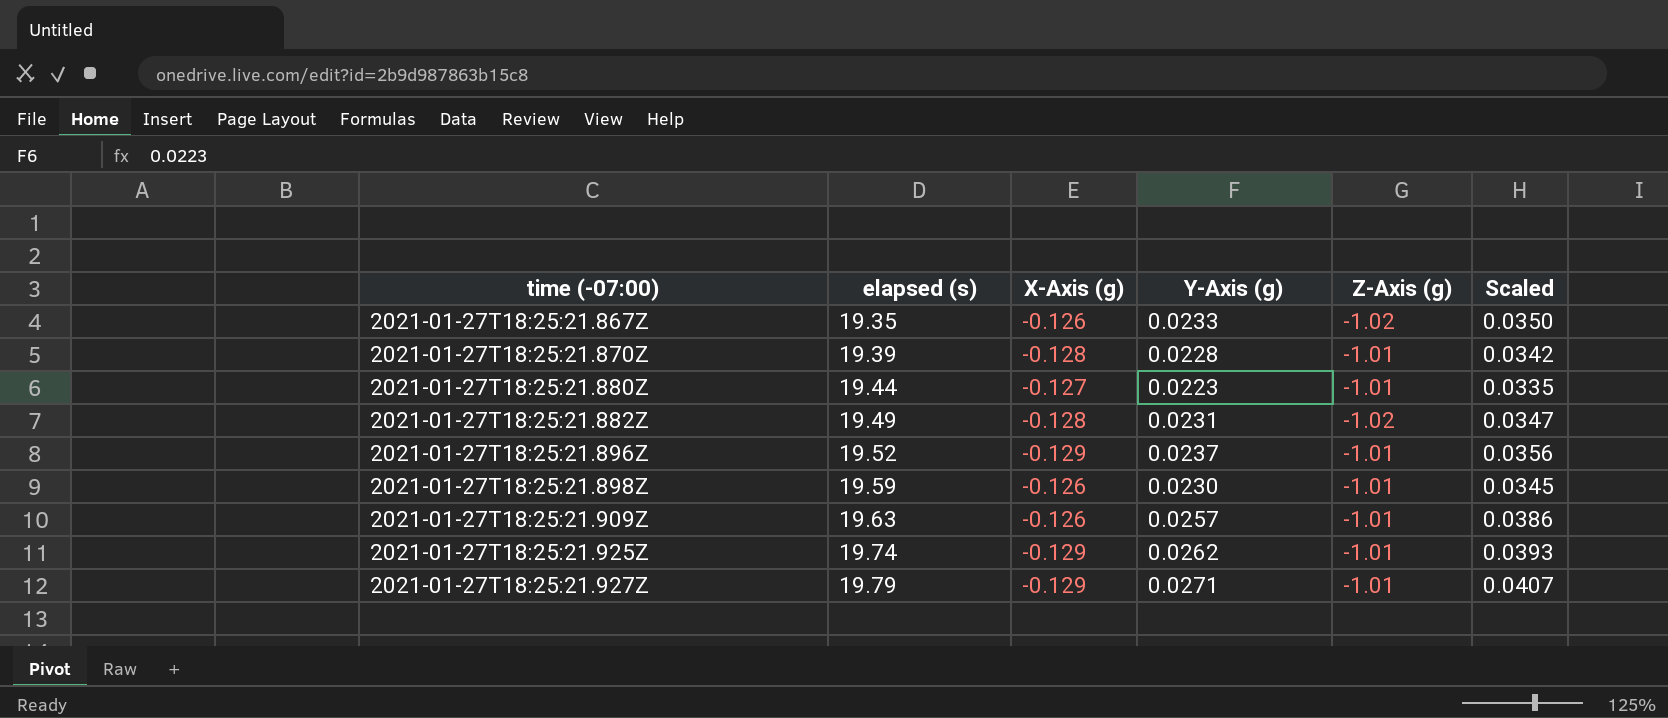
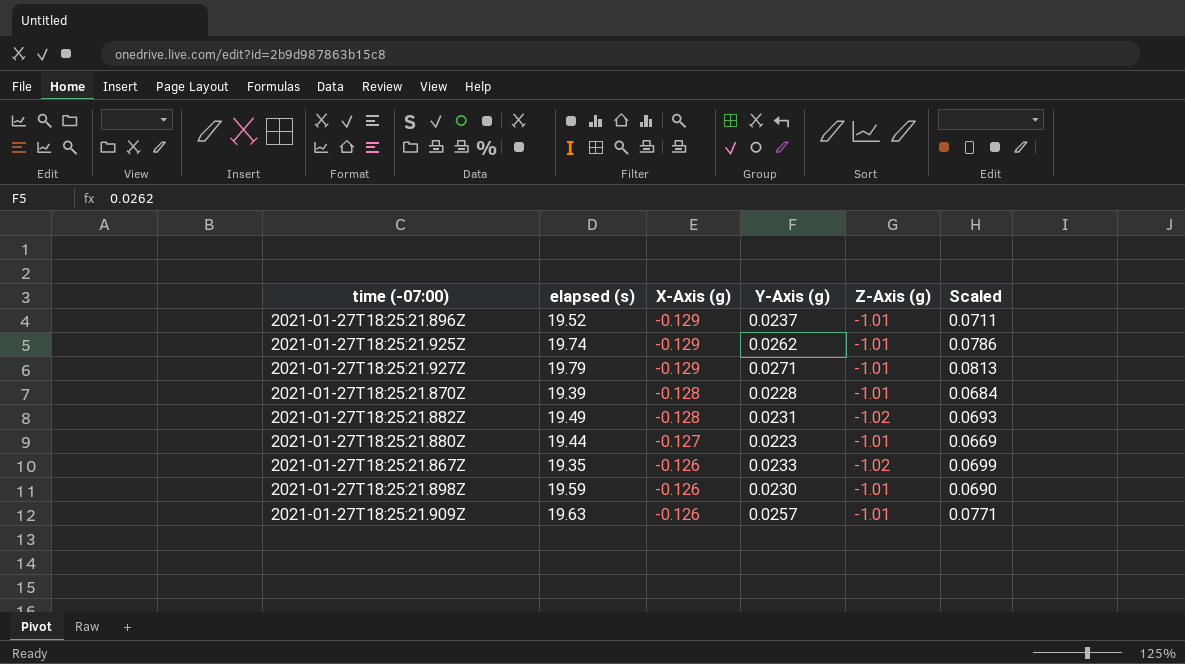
row order: time (-07:00) ascending -> X-Axis (g) ascending
column Scaled | formula: [Y-Axis (g)] * 1.5 -> [Y-Axis (g)] * 3

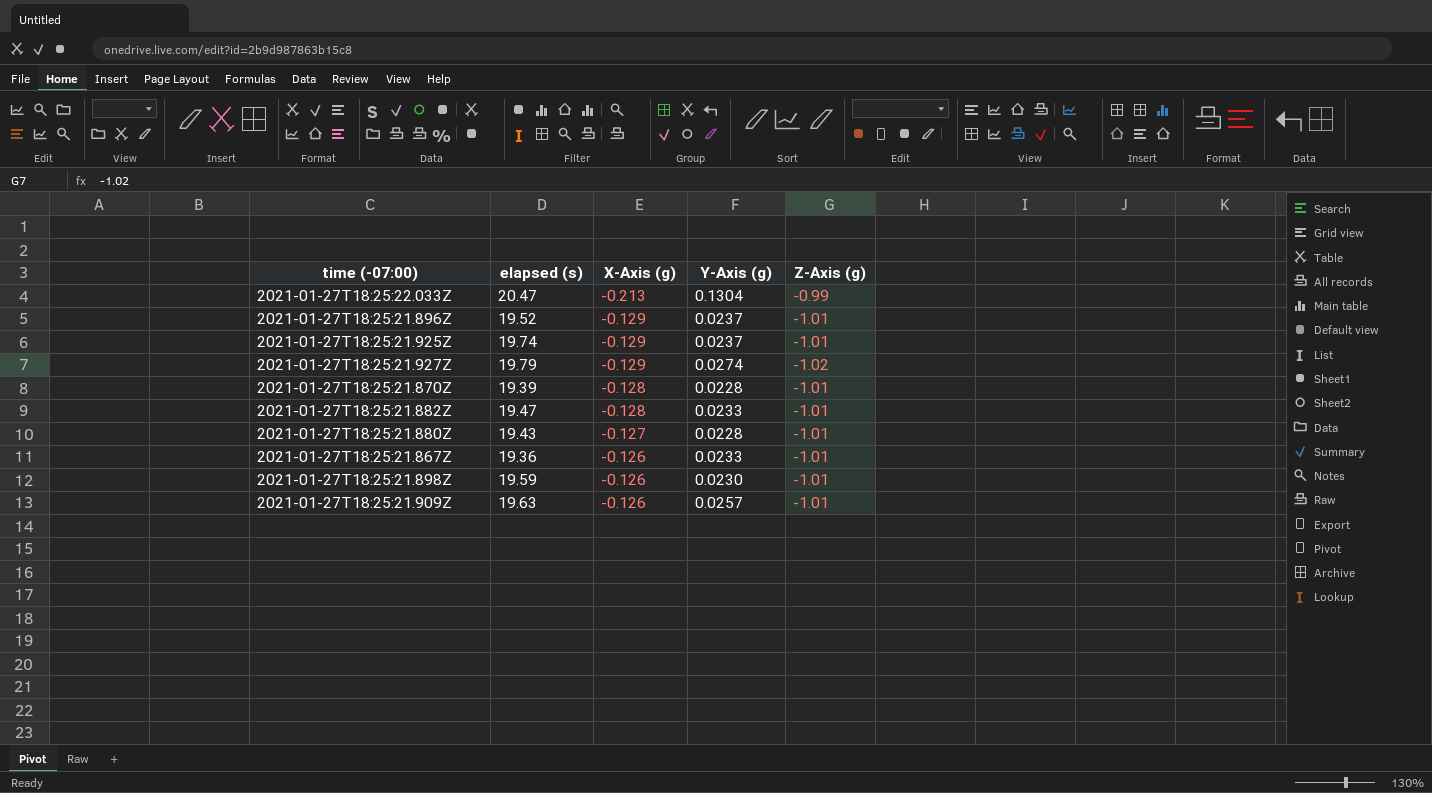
column Scaled | formula: [Y-Axis (g)] * 3 -> none
row 2021-01-27T18:25:22.033Z: none -> 20.47 | -0.213 | 0.1304 | -0.99
2021-01-27T18:25:21.925Z | Y-Axis (g): 0.0262 -> 0.0237
2021-01-27T18:25:21.927Z | Y-Axis (g): 0.0271 -> 0.0274
2021-01-27T18:25:21.927Z | Z-Axis (g): -1.01 -> -1.02
2021-01-27T18:25:21.882Z | elapsed (s): 19.49 -> 19.47
2021-01-27T18:25:21.882Z | Y-Axis (g): 0.0231 -> 0.0233
2021-01-27T18:25:21.882Z | Z-Axis (g): -1.02 -> -1.01
2021-01-27T18:25:21.880Z | elapsed (s): 19.44 -> 19.43
2021-01-27T18:25:21.880Z | Y-Axis (g): 0.0223 -> 0.0228
2021-01-27T18:25:21.867Z | elapsed (s): 19.35 -> 19.36
2021-01-27T18:25:21.867Z | Z-Axis (g): -1.02 -> -1.01

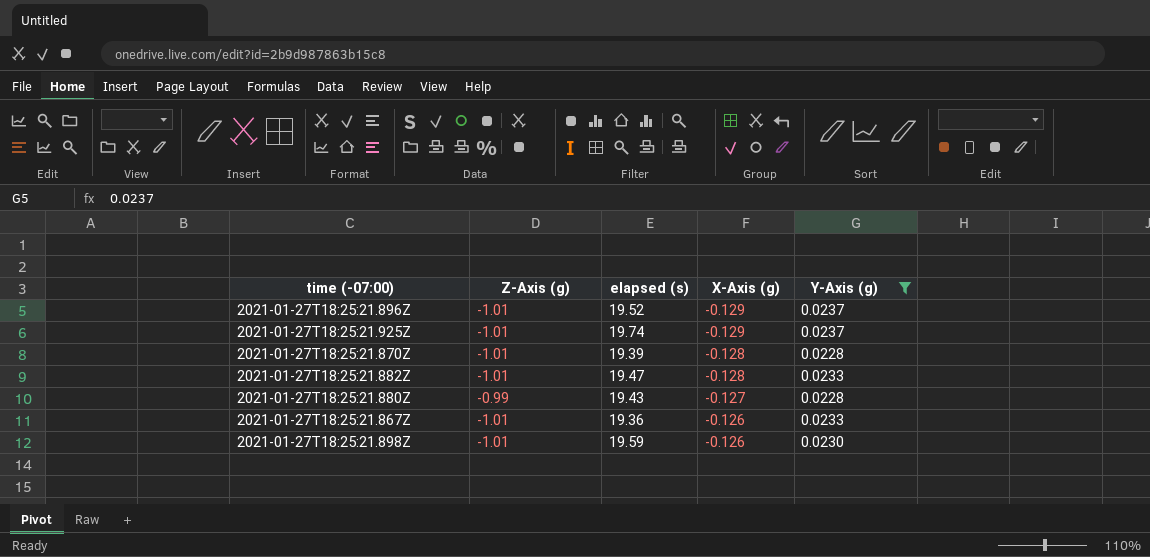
filter: none -> Y-Axis (g) <= 0.0237
column Z-Axis (g) | position: 5 -> 2
2021-01-27T18:25:21.880Z | Z-Axis (g): -1.01 -> -0.99

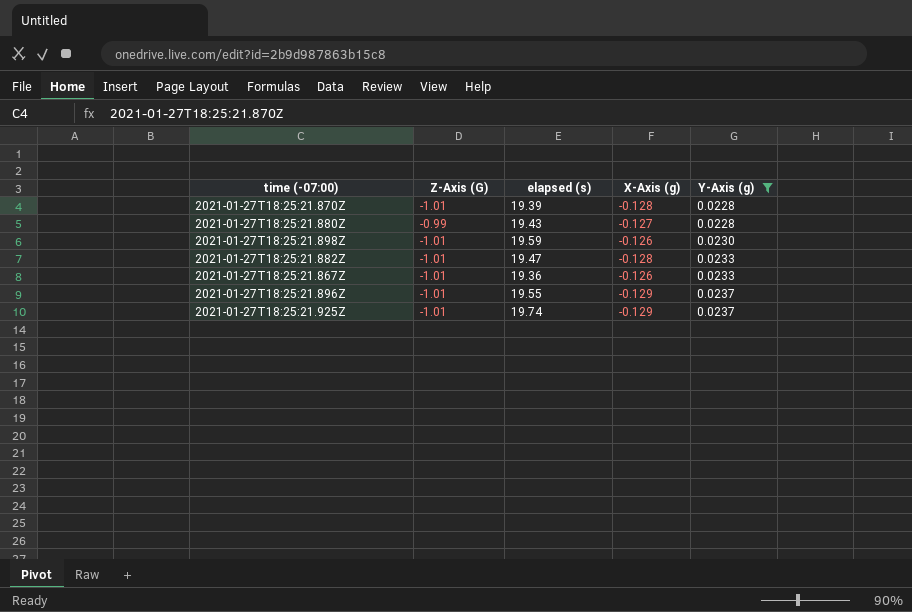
row order: X-Axis (g) ascending -> Y-Axis (g) ascending
column name: Z-Axis (g) -> Z-Axis (G)
2021-01-27T18:25:21.896Z | elapsed (s): 19.52 -> 19.55

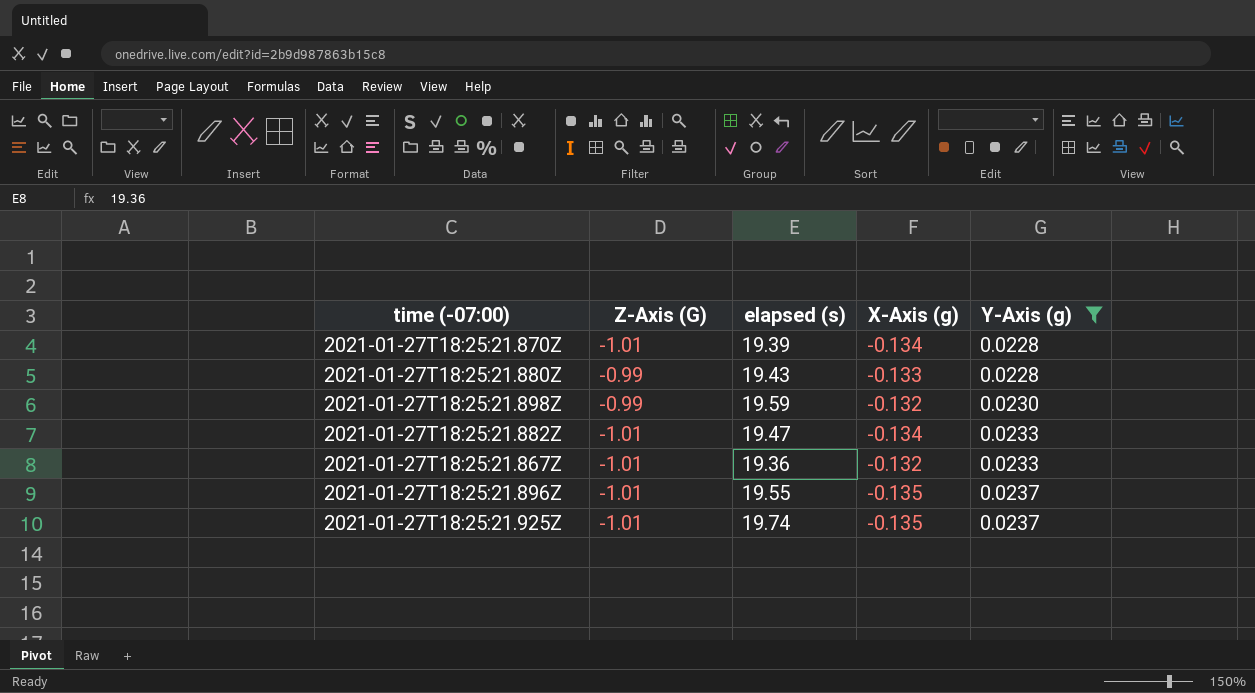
2021-01-27T18:25:21.870Z | X-Axis (g): -0.128 -> -0.134
2021-01-27T18:25:21.880Z | X-Axis (g): -0.127 -> -0.133
2021-01-27T18:25:21.898Z | Z-Axis (G): -1.01 -> -0.99
2021-01-27T18:25:21.898Z | X-Axis (g): -0.126 -> -0.132
2021-01-27T18:25:21.882Z | X-Axis (g): -0.128 -> -0.134
2021-01-27T18:25:21.867Z | X-Axis (g): -0.126 -> -0.132
2021-01-27T18:25:21.896Z | X-Axis (g): -0.129 -> -0.135
2021-01-27T18:25:21.925Z | X-Axis (g): -0.129 -> -0.135

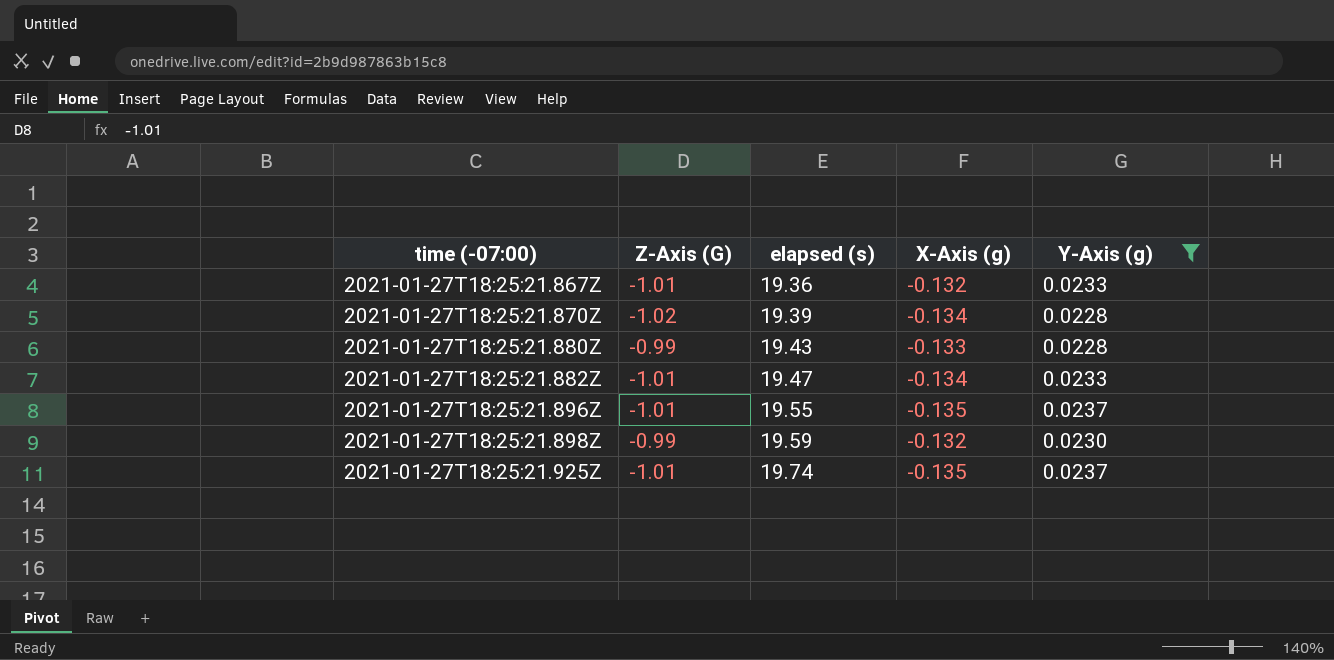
row order: Y-Axis (g) ascending -> time (-07:00) ascending
2021-01-27T18:25:21.870Z | Z-Axis (G): -1.01 -> -1.02

